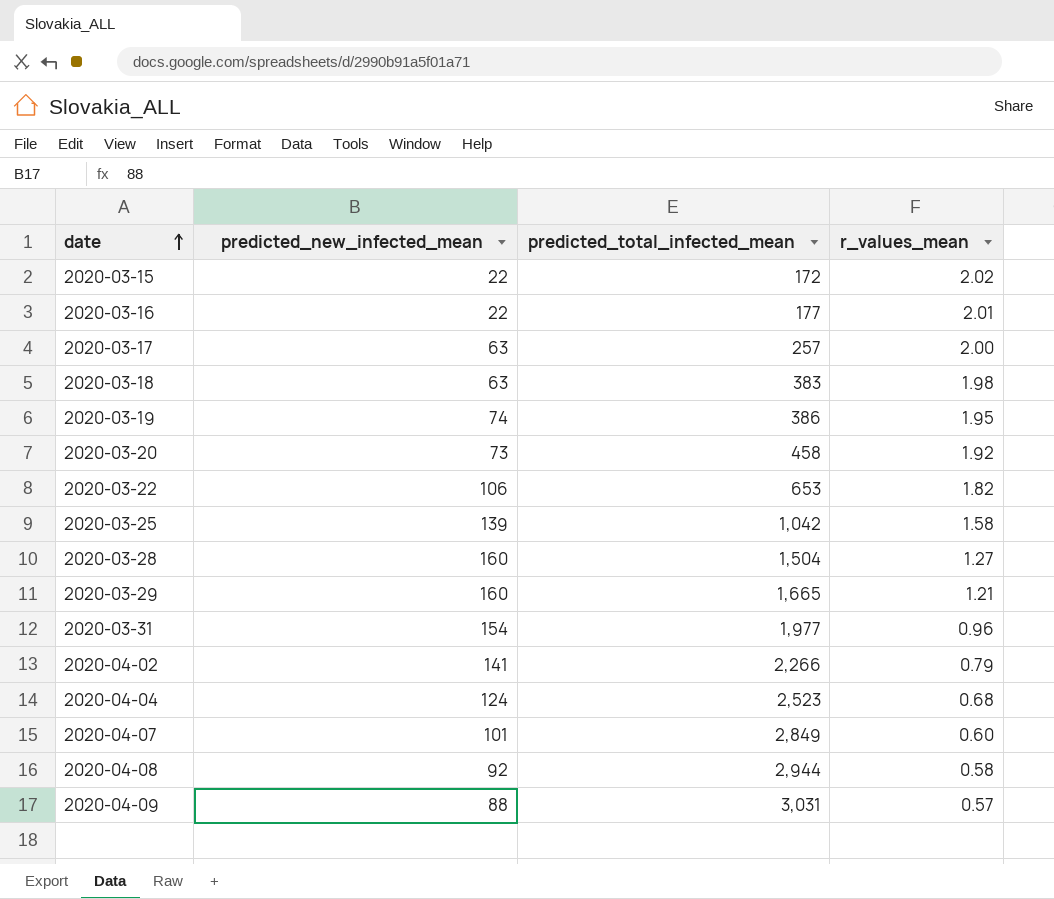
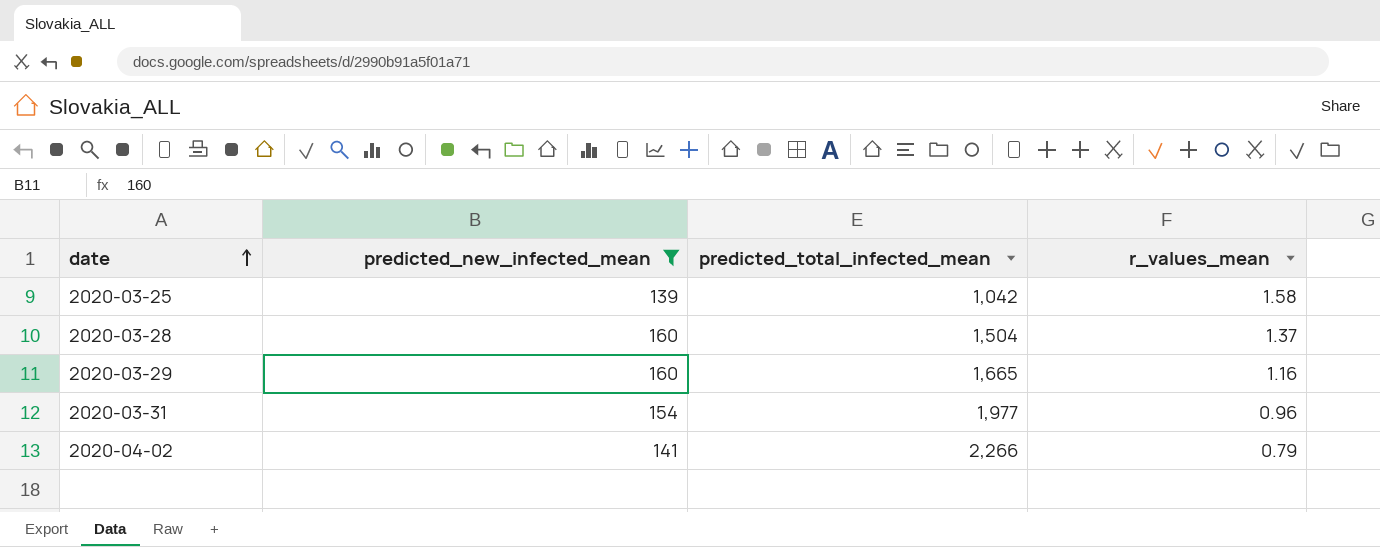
filter: none -> predicted_new_infected_mean >= 139
2020-03-28 | r_values_mean: 1.27 -> 1.37
2020-03-29 | r_values_mean: 1.21 -> 1.16

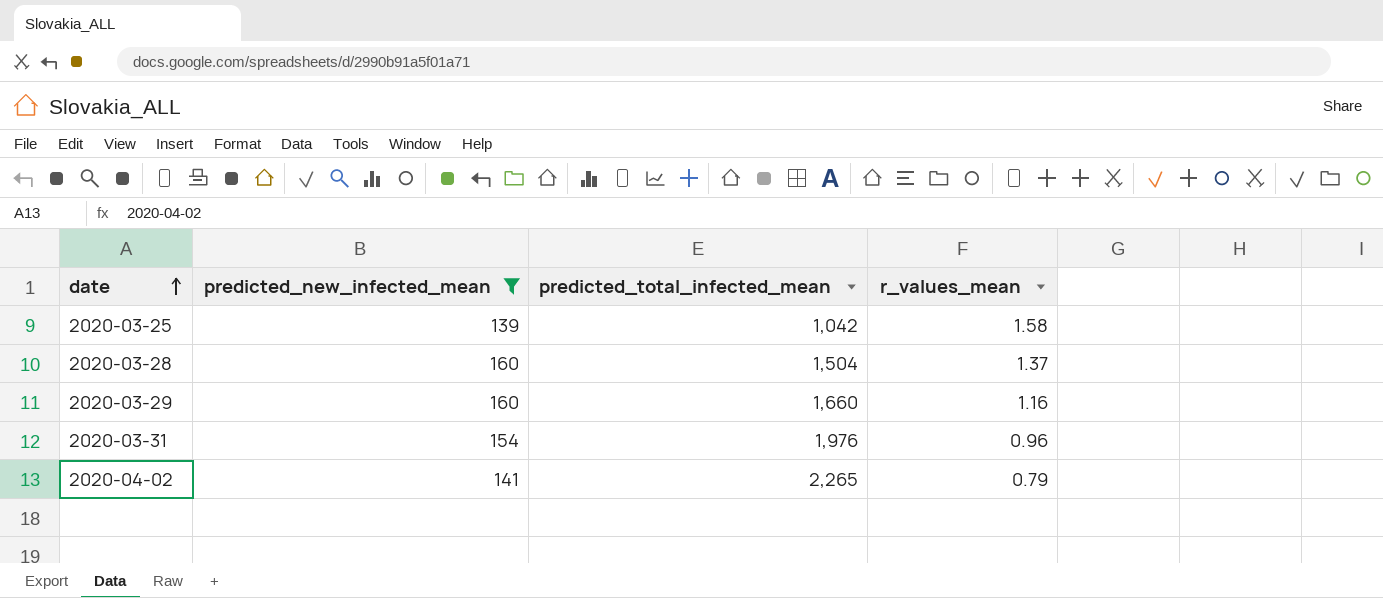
2020-03-29 | predicted_total_infected_mean: 1,665 -> 1,660
2020-03-31 | predicted_total_infected_mean: 1,977 -> 1,976
2020-04-02 | predicted_total_infected_mean: 2,266 -> 2,265

